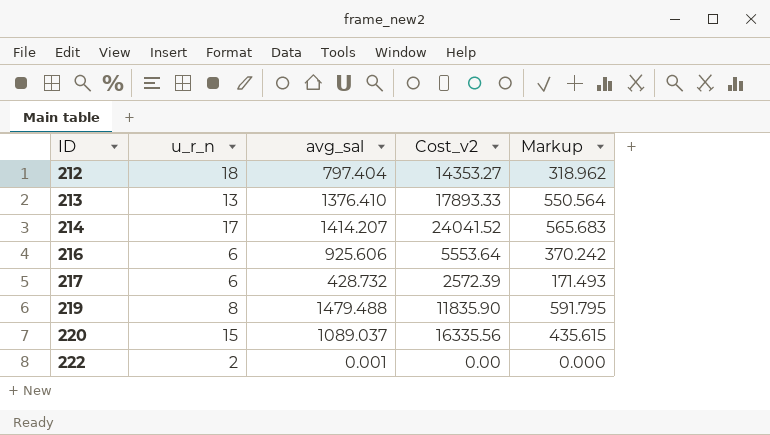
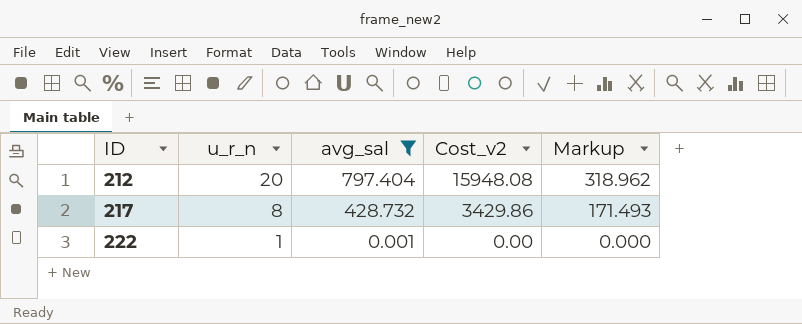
filter: none -> avg_sal <= 797.404
212 | u_r_n: 18 -> 20
212 | Cost_v2: 14353.27 -> 15948.08
217 | u_r_n: 6 -> 8
217 | Cost_v2: 2572.39 -> 3429.86
222 | u_r_n: 2 -> 1

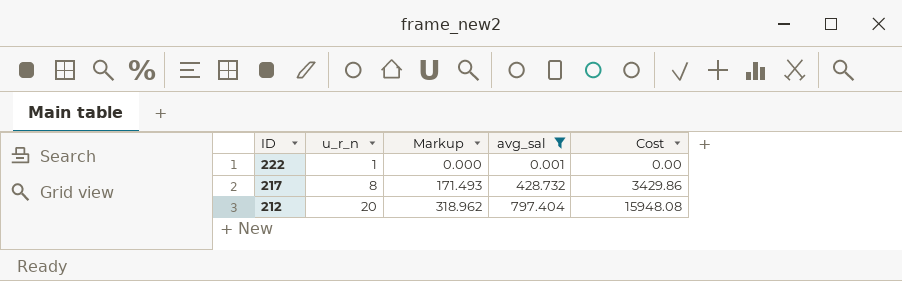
row order: ID ascending -> ID descending
column Markup | position: 5 -> 3
column name: Cost_v2 -> Cost

